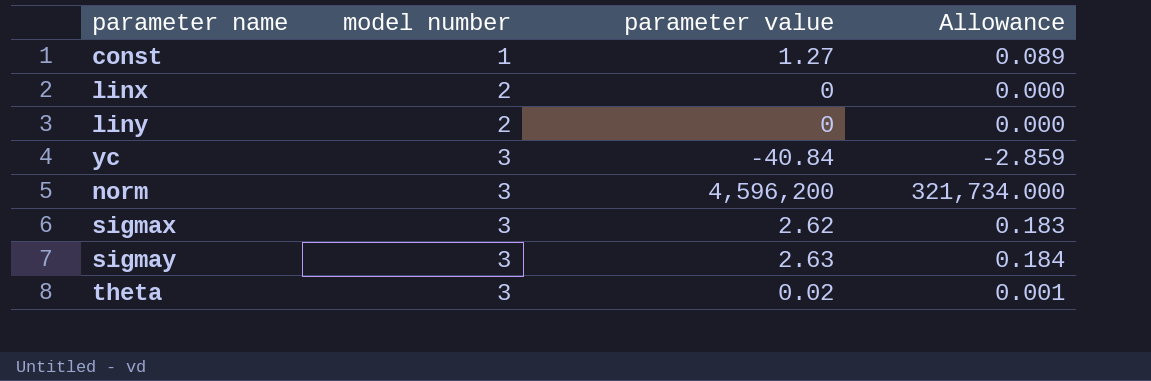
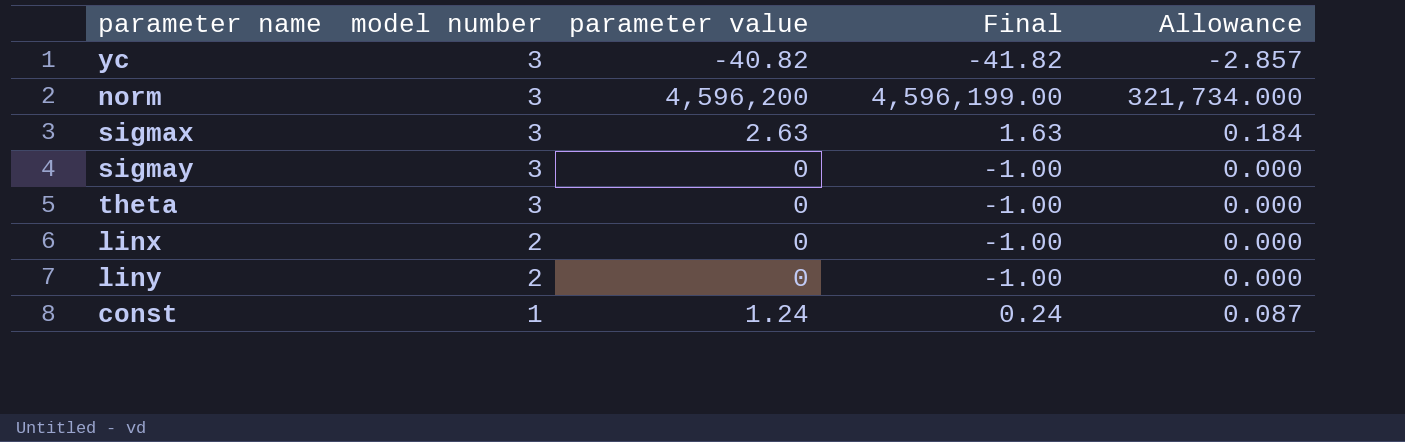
row order: model number ascending -> model number descending
column Final | formula: none -> [parameter value] - 1
yc | parameter value: -40.84 -> -40.82
yc | Allowance: -2.859 -> -2.857
sigmax | parameter value: 2.62 -> 2.63
sigmax | Allowance: 0.183 -> 0.184
sigmay | parameter value: 2.63 -> 0
sigmay | Allowance: 0.184 -> 0.000
theta | parameter value: 0.02 -> 0
theta | Allowance: 0.001 -> 0.000
const | parameter value: 1.27 -> 1.24
const | Allowance: 0.089 -> 0.087

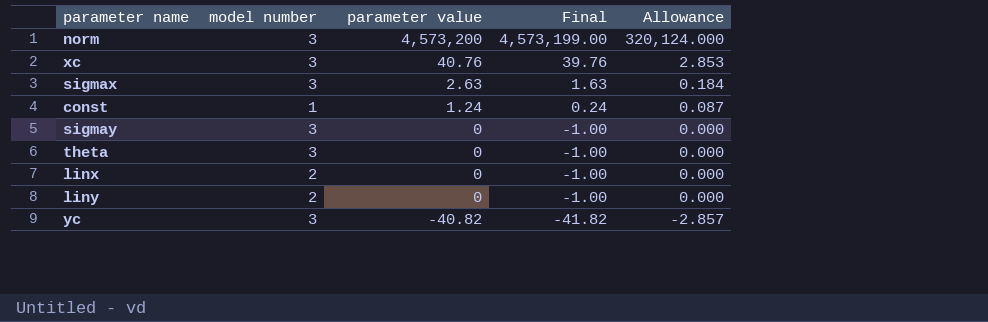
row order: model number descending -> parameter value descending
norm | parameter value: 4,596,200 -> 4,573,200
norm | Final: 4,596,199.00 -> 4,573,199.00
norm | Allowance: 321,734.000 -> 320,124.000
row xc: none -> 3 | 40.76 | 39.76 | 2.853

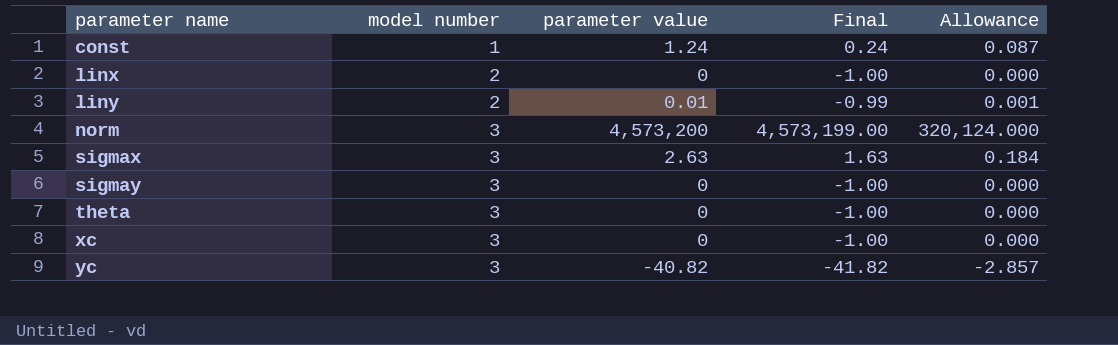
row order: parameter value descending -> parameter name ascending
liny | parameter value: 0 -> 0.01
liny | Final: -1.00 -> -0.99
liny | Allowance: 0.000 -> 0.001
xc | parameter value: 40.76 -> 0
xc | Final: 39.76 -> -1.00
xc | Allowance: 2.853 -> 0.000

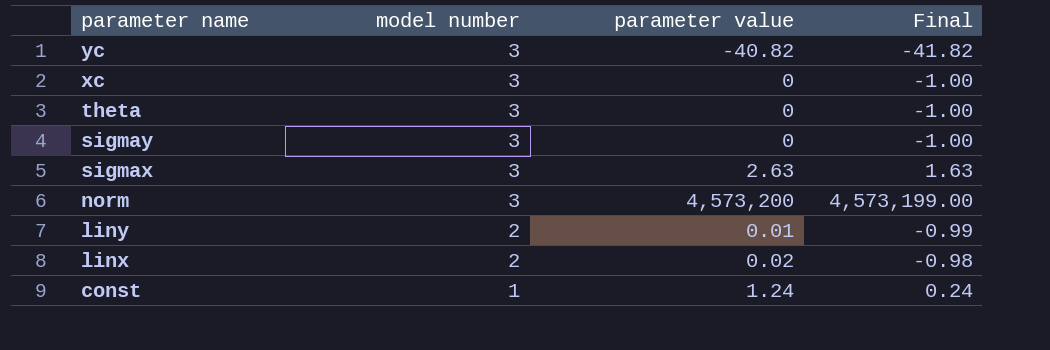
row order: parameter name ascending -> parameter name descending
column Allowance | formula: [parameter value] * 0.07 -> none
linx | parameter value: 0 -> 0.02
linx | Final: -1.00 -> -0.98

